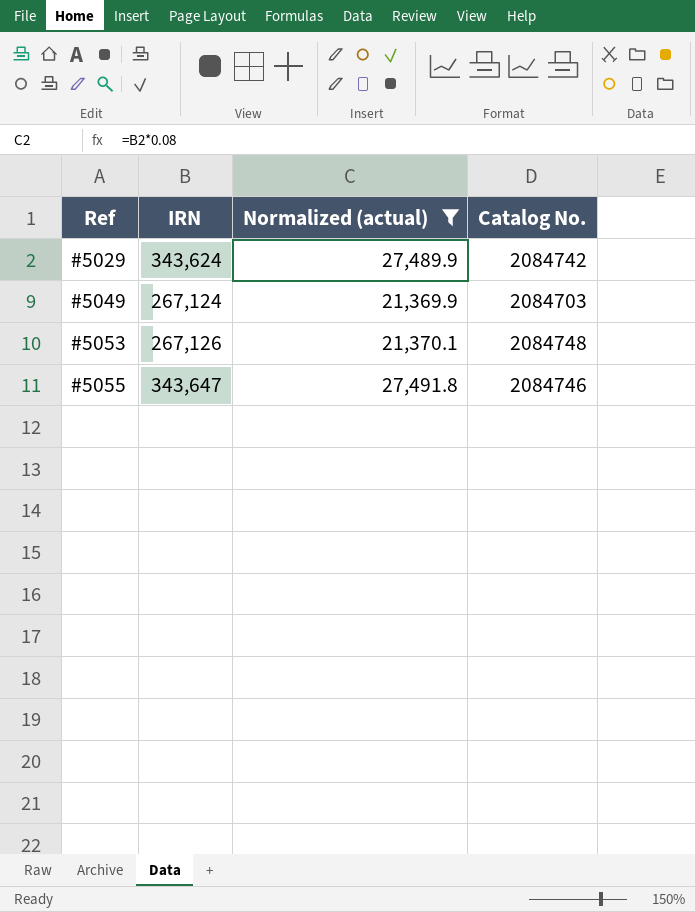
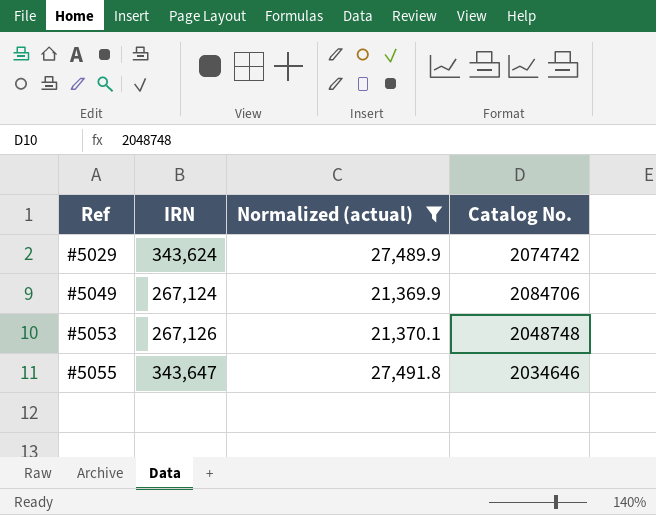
#5029 | Catalog No.: 2084742 -> 2074742
#5049 | Catalog No.: 2084703 -> 2084706
#5053 | Catalog No.: 2084748 -> 2048748
#5055 | Catalog No.: 2084746 -> 2034646

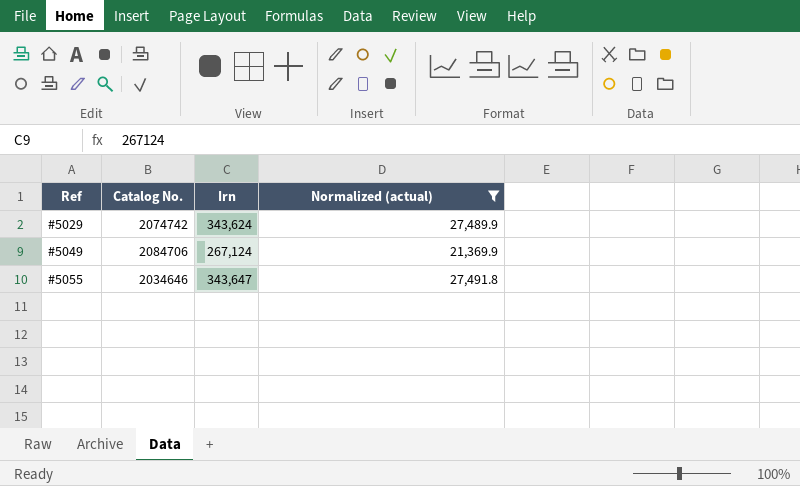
column Catalog No. | position: 4 -> 2
column name: IRN -> Irn
row #5053: 267,126 | 21,370.1 | 2048748 -> none

